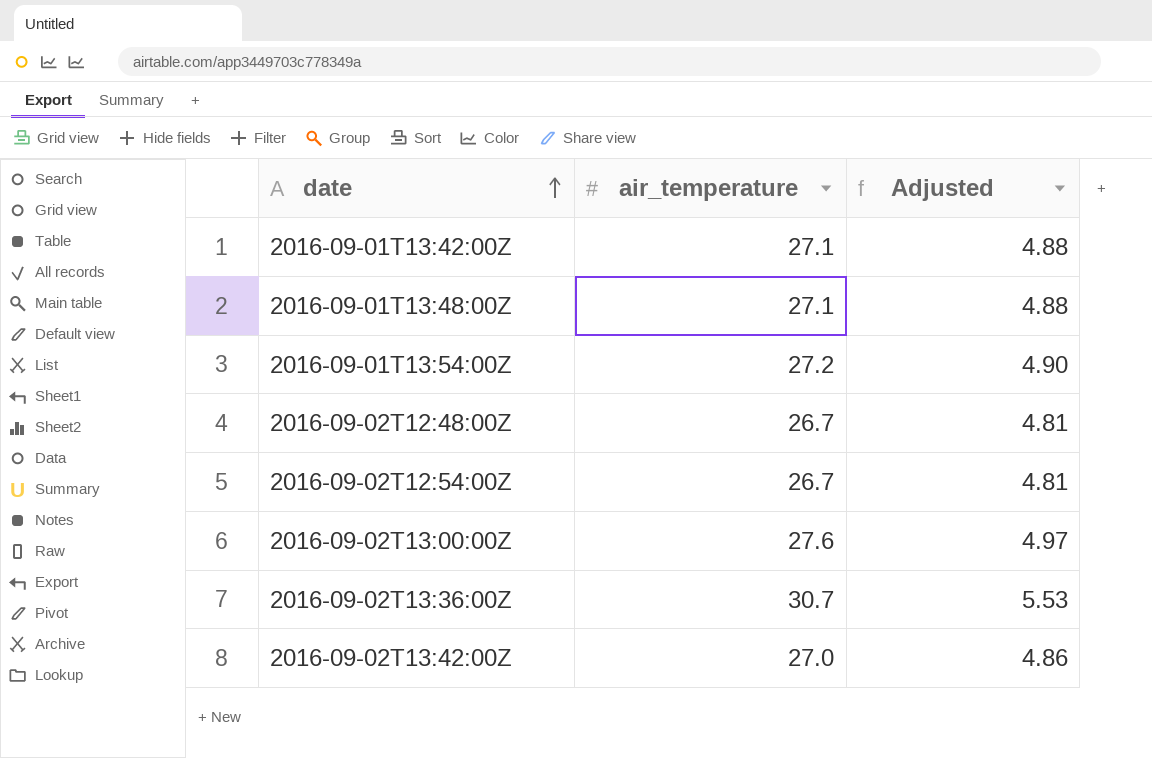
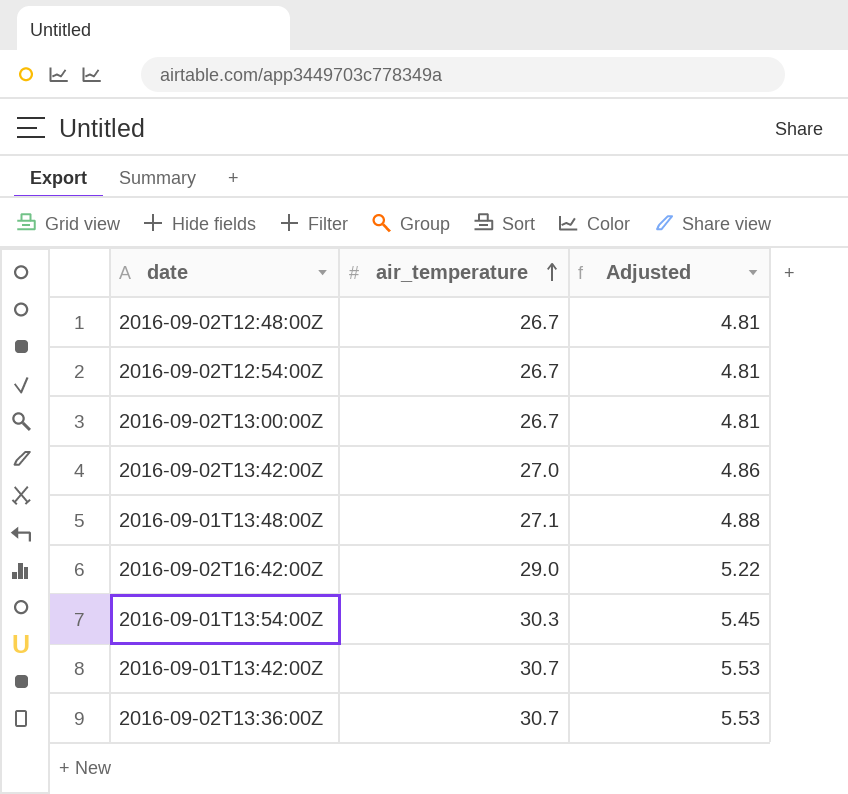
row order: date ascending -> air_temperature ascending
2016-09-02T13:00:00Z | air_temperature: 27.6 -> 26.7
2016-09-02T13:00:00Z | Adjusted: 4.97 -> 4.81
row 2016-09-02T16:42:00Z: none -> 29.0 | 5.22
2016-09-01T13:54:00Z | air_temperature: 27.2 -> 30.3
2016-09-01T13:54:00Z | Adjusted: 4.90 -> 5.45
2016-09-01T13:42:00Z | air_temperature: 27.1 -> 30.7
2016-09-01T13:42:00Z | Adjusted: 4.88 -> 5.53

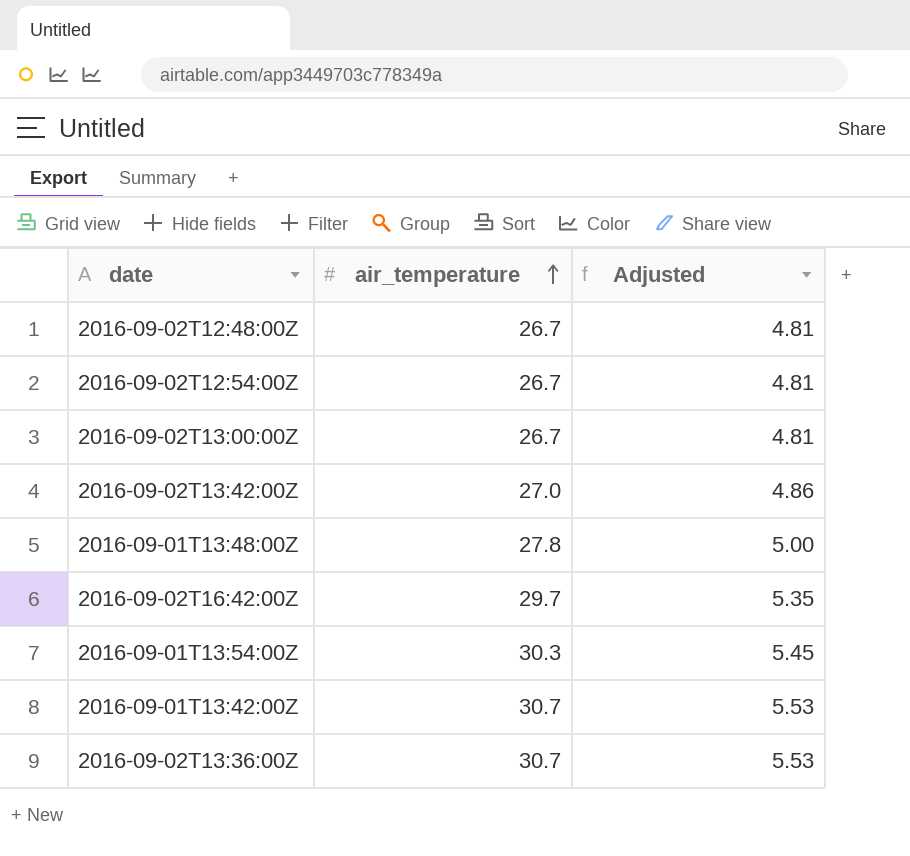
2016-09-01T13:48:00Z | air_temperature: 27.1 -> 27.8
2016-09-01T13:48:00Z | Adjusted: 4.88 -> 5.00
2016-09-02T16:42:00Z | air_temperature: 29.0 -> 29.7
2016-09-02T16:42:00Z | Adjusted: 5.22 -> 5.35

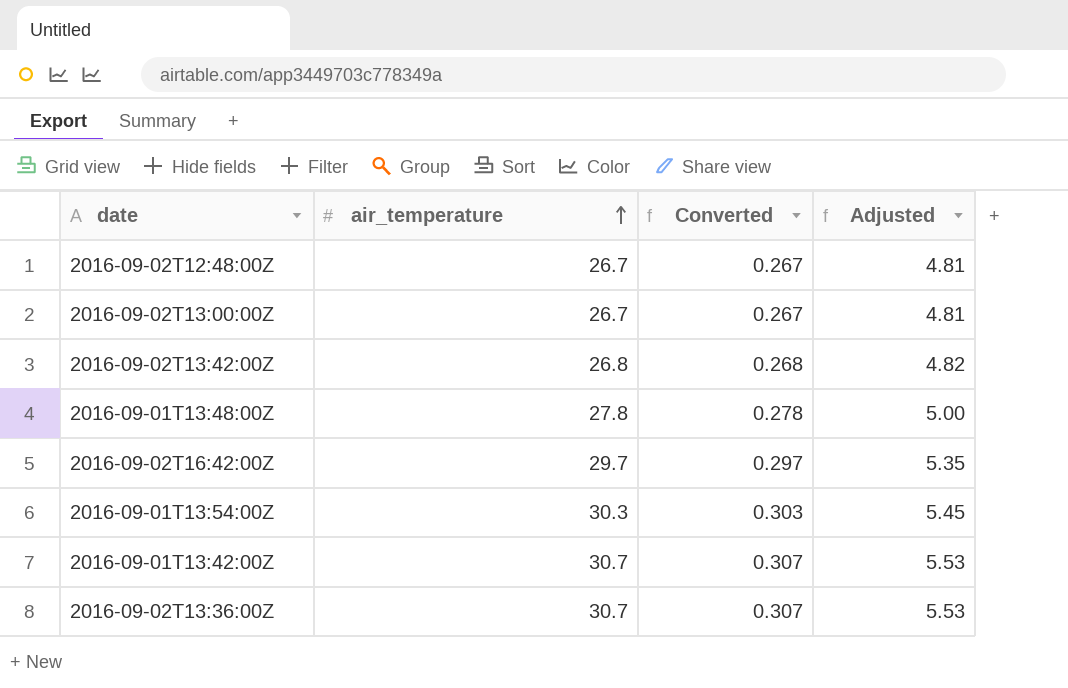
column Converted | formula: none -> [air_temperature] * 0.01
row 2016-09-02T12:54:00Z: 26.7 | 4.81 -> none
2016-09-02T13:42:00Z | air_temperature: 27.0 -> 26.8
2016-09-02T13:42:00Z | Adjusted: 4.86 -> 4.82

